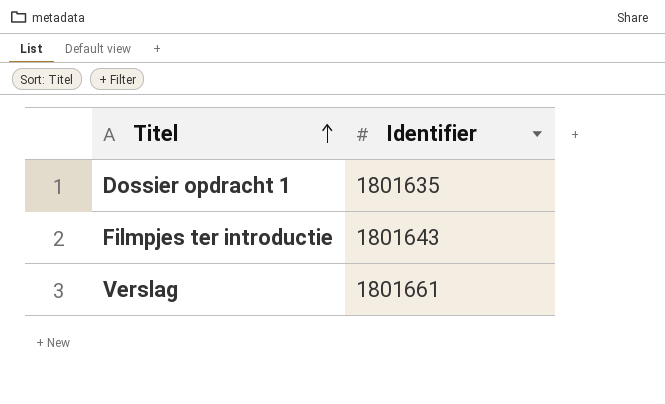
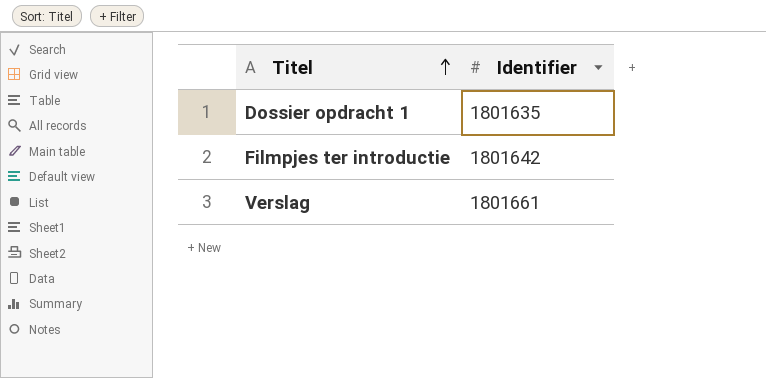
Filmpjes ter introductie | Identifier: 1801643 -> 1801642

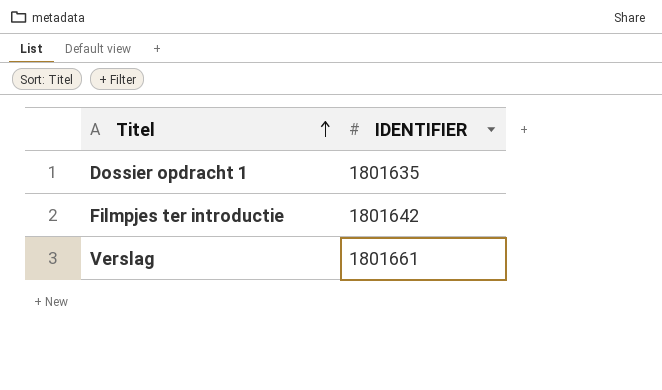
column name: Identifier -> IDENTIFIER

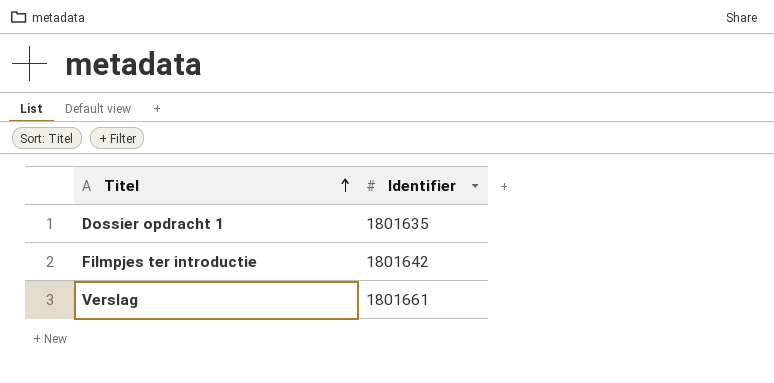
column name: IDENTIFIER -> Identifier

